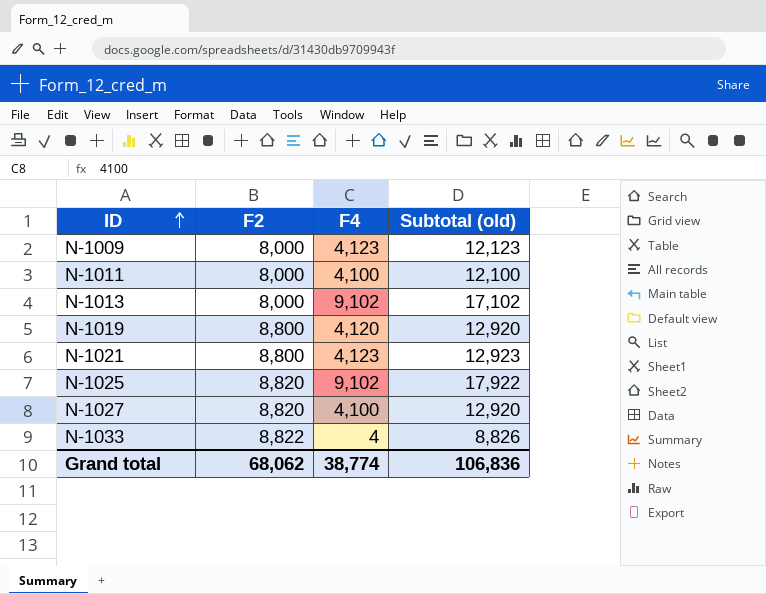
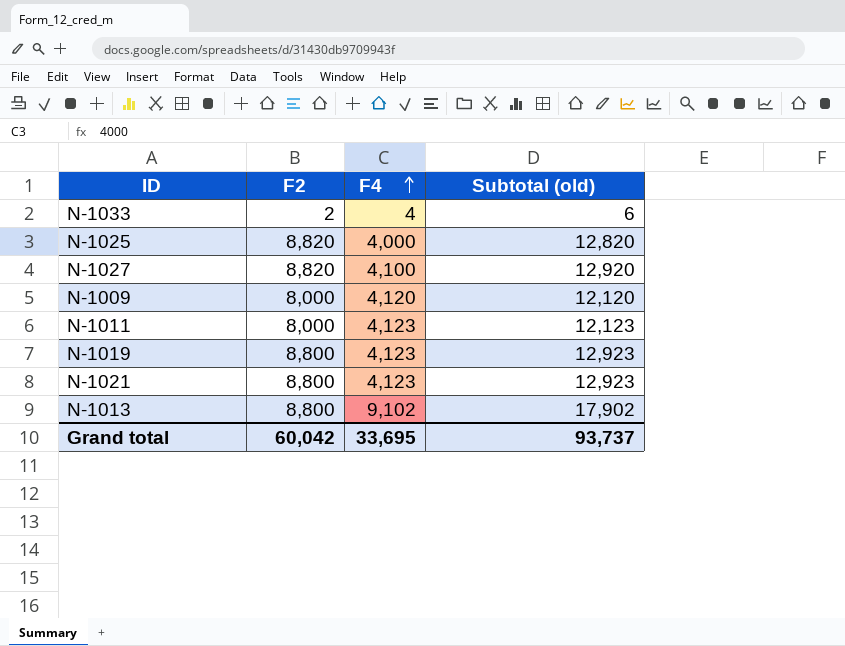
row order: ID ascending -> F4 ascending
N-1033 | F2: 8,822 -> 2
N-1033 | Subtotal (old): 8,826 -> 6
N-1025 | F4: 9,102 -> 4,000
N-1025 | Subtotal (old): 17,922 -> 12,820
N-1009 | F4: 4,123 -> 4,120
N-1009 | Subtotal (old): 12,123 -> 12,120
N-1011 | F4: 4,100 -> 4,123
N-1011 | Subtotal (old): 12,100 -> 12,123
N-1019 | F4: 4,120 -> 4,123
N-1019 | Subtotal (old): 12,920 -> 12,923
N-1013 | F2: 8,000 -> 8,800
N-1013 | Subtotal (old): 17,102 -> 17,902
Grand total | F2: 68,062 -> 60,042
Grand total | F4: 38,774 -> 33,695
Grand total | Subtotal (old): 106,836 -> 93,737

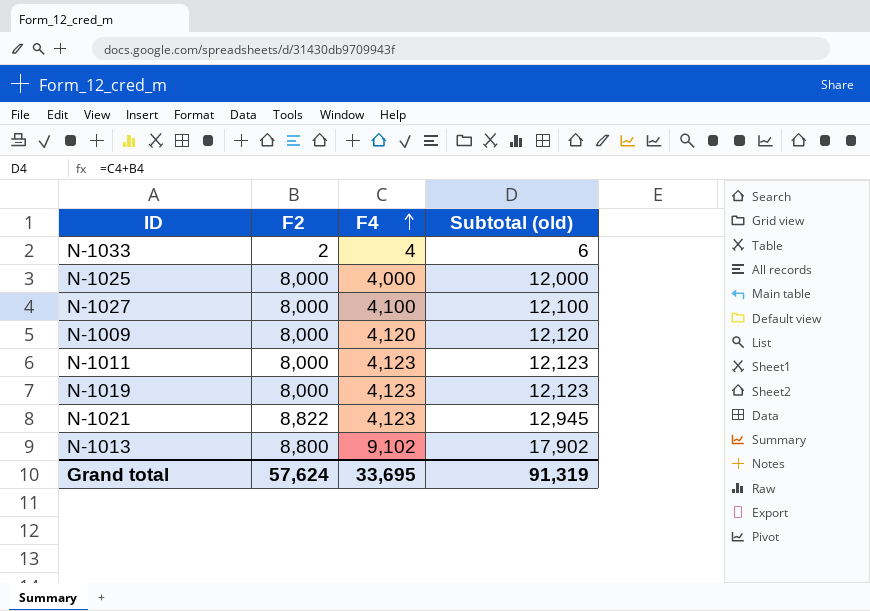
N-1025 | F2: 8,820 -> 8,000
N-1025 | Subtotal (old): 12,820 -> 12,000
N-1027 | F2: 8,820 -> 8,000
N-1027 | Subtotal (old): 12,920 -> 12,100
N-1019 | F2: 8,800 -> 8,000
N-1019 | Subtotal (old): 12,923 -> 12,123
N-1021 | F2: 8,800 -> 8,822
N-1021 | Subtotal (old): 12,923 -> 12,945
Grand total | F2: 60,042 -> 57,624
Grand total | Subtotal (old): 93,737 -> 91,319

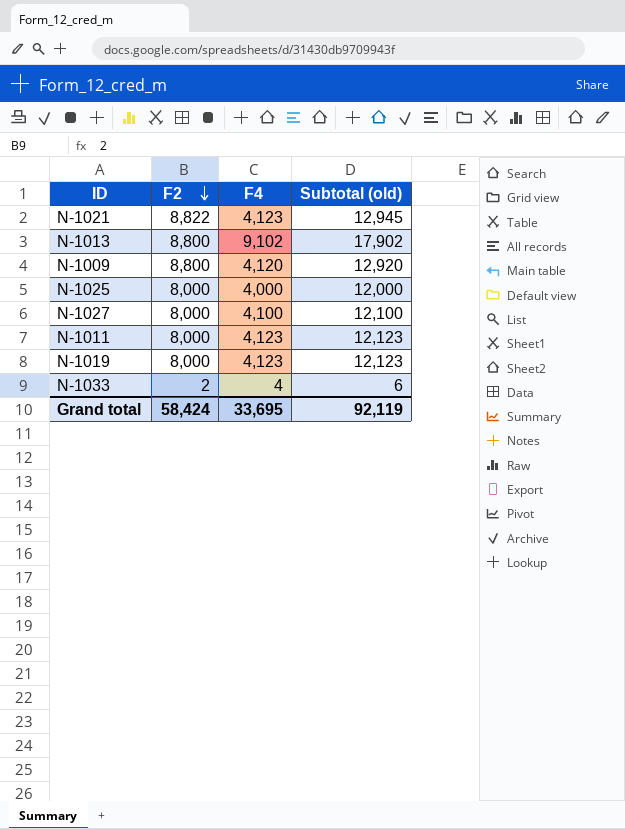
row order: F4 ascending -> F2 descending
N-1009 | F2: 8,000 -> 8,800
N-1009 | Subtotal (old): 12,120 -> 12,920
Grand total | F2: 57,624 -> 58,424
Grand total | Subtotal (old): 91,319 -> 92,119

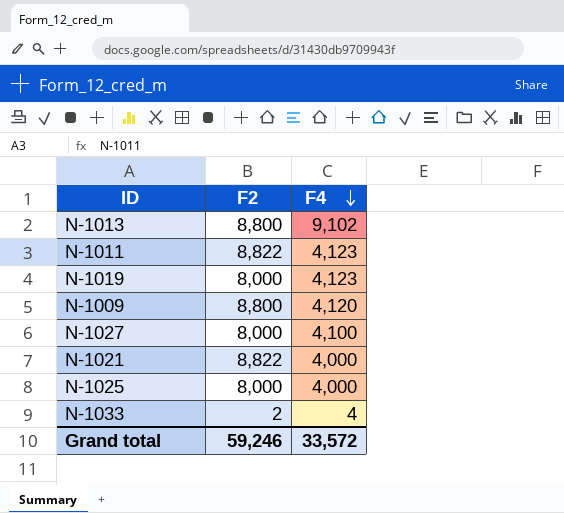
row order: F2 descending -> F4 descending
column Subtotal (old) | formula: [F2] + [F4] -> none
N-1011 | F2: 8,000 -> 8,822
N-1021 | F4: 4,123 -> 4,000
Grand total | F2: 58,424 -> 59,246
Grand total | F4: 33,695 -> 33,572

